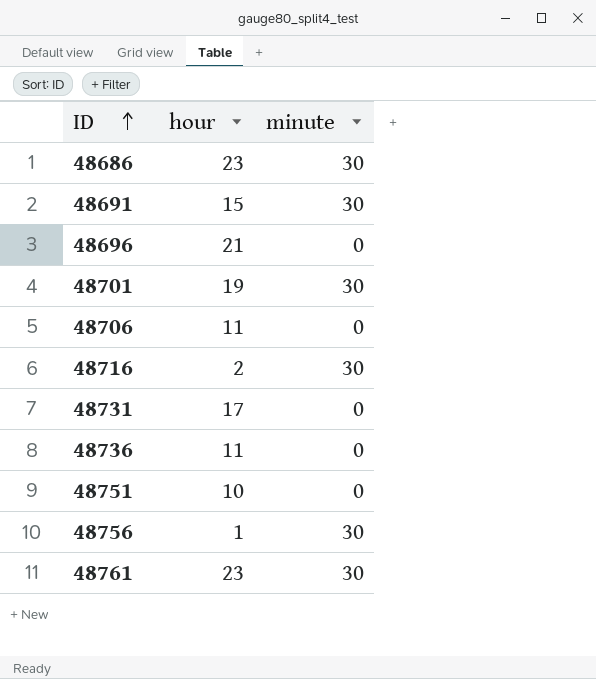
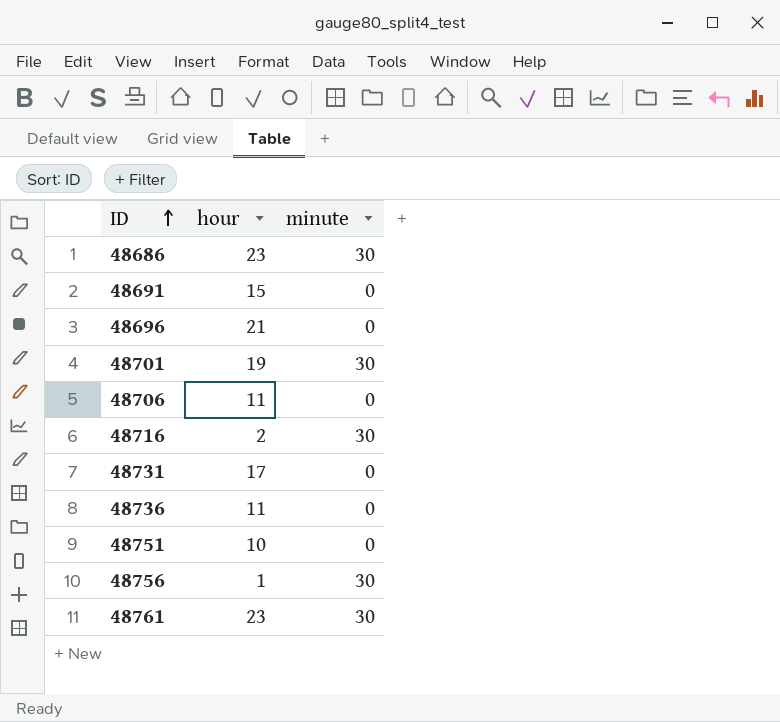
48691 | minute: 30 -> 0

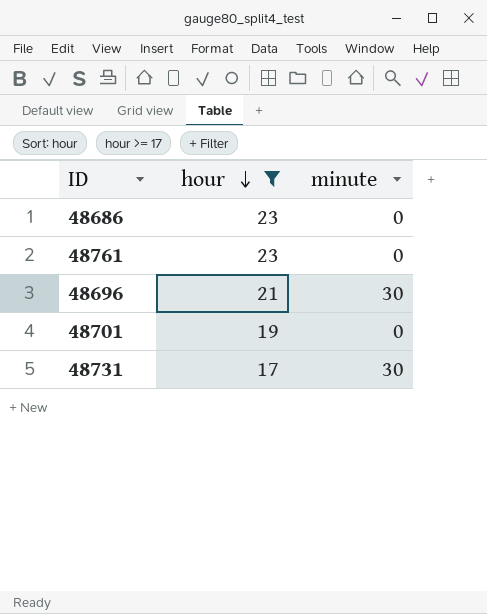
filter: none -> hour >= 17
row order: ID ascending -> hour descending
48686 | minute: 30 -> 0
48761 | minute: 30 -> 0
48696 | minute: 0 -> 30
48701 | minute: 30 -> 0
48731 | minute: 0 -> 30

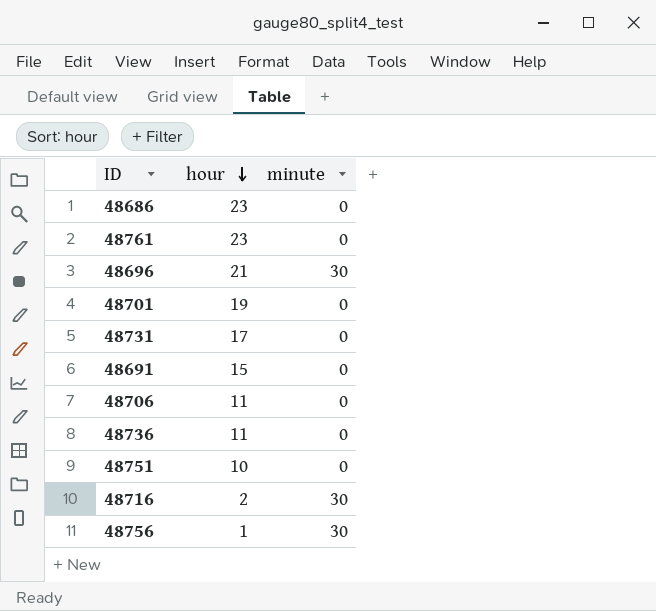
filter: hour >= 17 -> none
48731 | minute: 30 -> 0

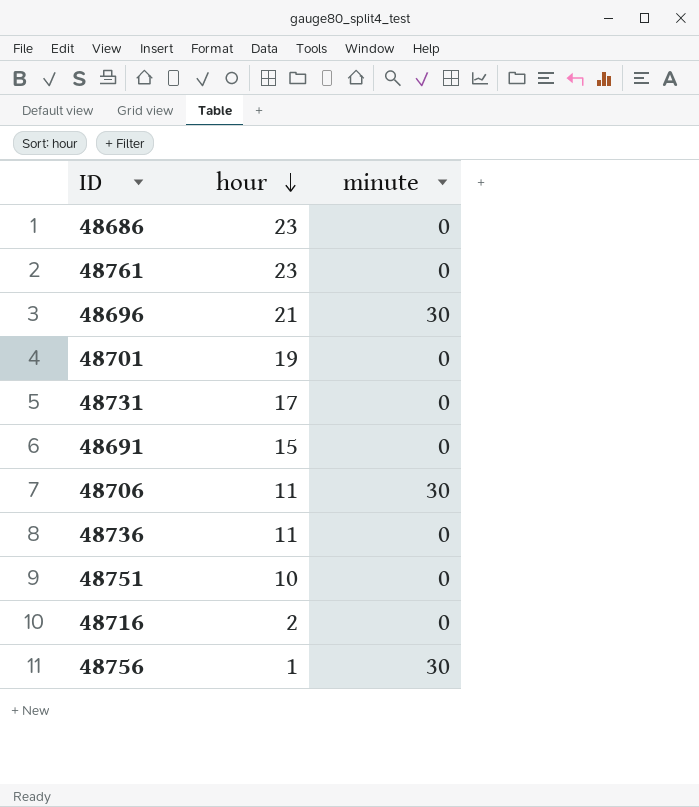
48706 | minute: 0 -> 30
48716 | minute: 30 -> 0

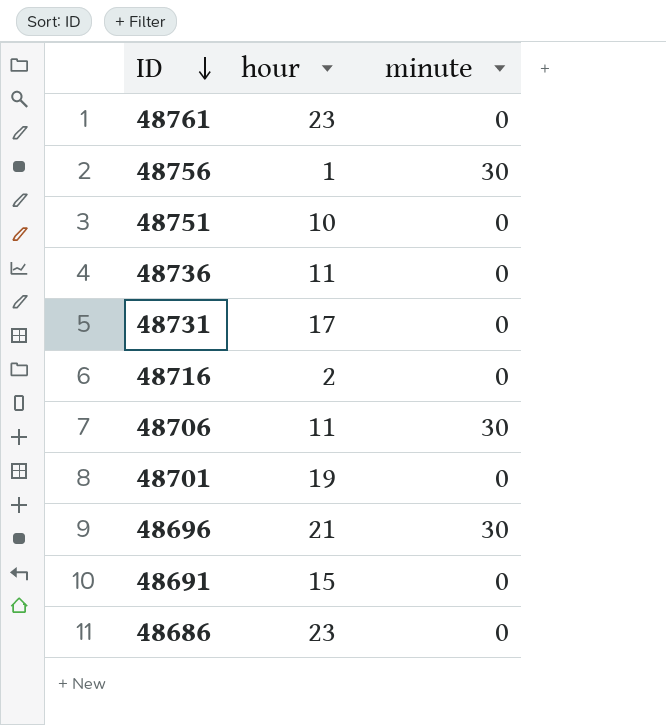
row order: hour descending -> ID descending

